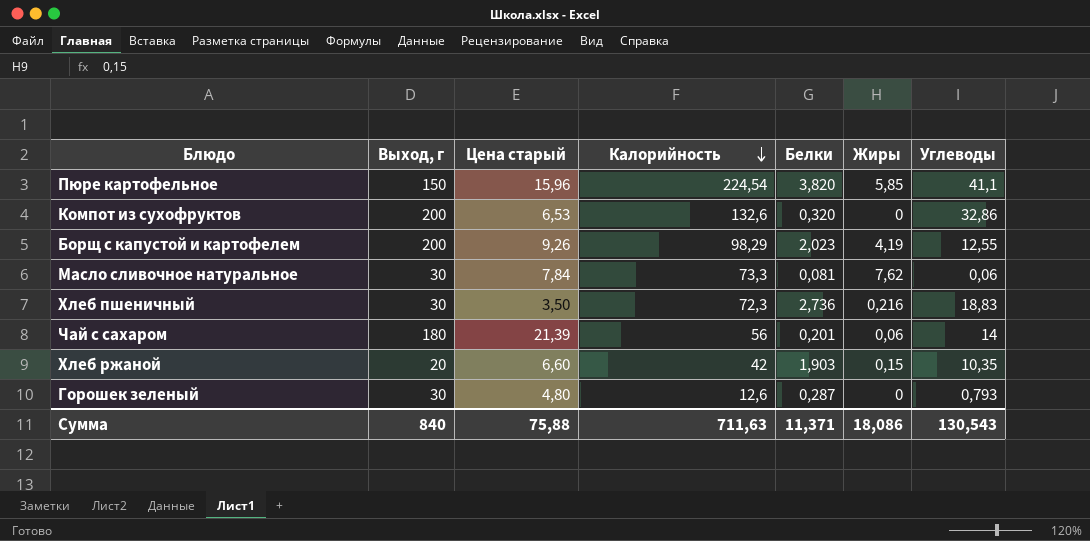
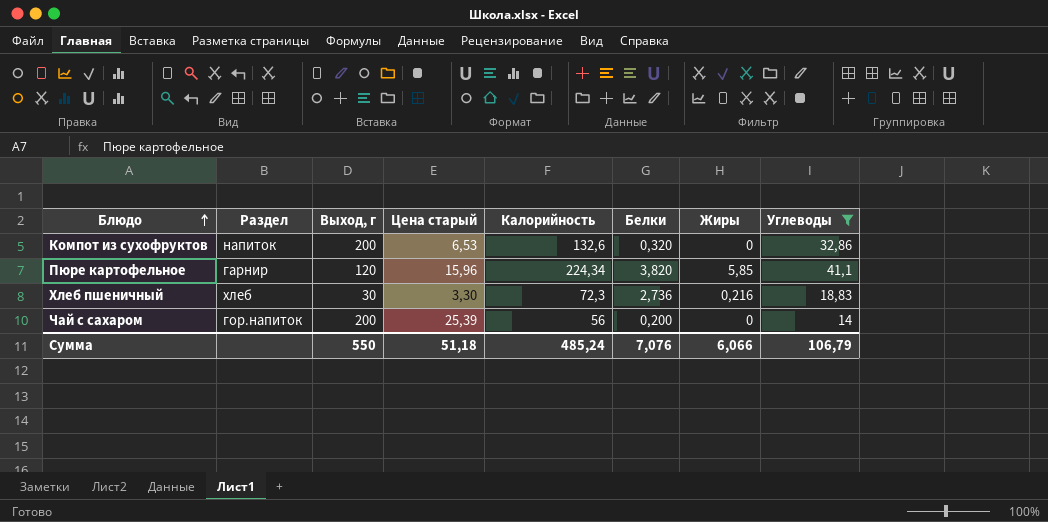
filter: none -> Углеводы >= 14
row order: Калорийность descending -> Блюдо ascending
column Раздел | position: none -> 2
Пюре картофельное | Выход, г: 150 -> 120
Пюре картофельное | Калорийность: 224,54 -> 224,34
Хлеб пшеничный | Цена старый: 3,50 -> 3,30
Чай с сахаром | Выход, г: 180 -> 200
Чай с сахаром | Цена старый: 21,39 -> 25,39
Чай с сахаром | Белки: 0,201 -> 0,200
Чай с сахаром | Жиры: 0,06 -> 0
Сумма | Выход, г: 840 -> 550
Сумма | Цена старый: 75,88 -> 51,18
Сумма | Калорийность: 711,63 -> 485,24
Сумма | Белки: 11,371 -> 7,076
Сумма | Жиры: 18,086 -> 6,066
Сумма | Углеводы: 130,543 -> 106,79

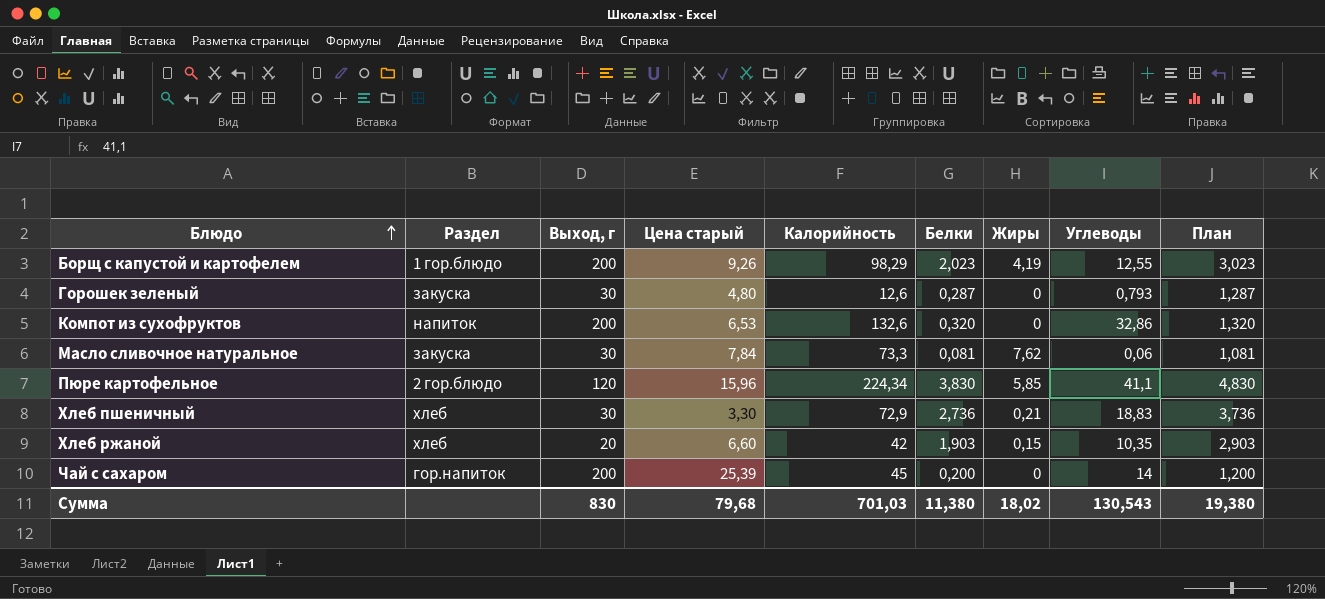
filter: Углеводы >= 14 -> none
column План | formula: none -> [Белки] + 1
Пюре картофельное | Раздел: гарнир -> 2 гор.блюдо
Пюре картофельное | Белки: 3,820 -> 3,830
Хлеб пшеничный | Калорийность: 72,3 -> 72,9
Хлеб пшеничный | Жиры: 0,216 -> 0,21
Чай с сахаром | Калорийность: 56 -> 45
Сумма | Выход, г: 550 -> 830
Сумма | Цена старый: 51,18 -> 79,68
Сумма | Калорийность: 485,24 -> 701,03
Сумма | Белки: 7,076 -> 11,380
Сумма | Жиры: 6,066 -> 18,02
Сумма | Углеводы: 106,79 -> 130,543

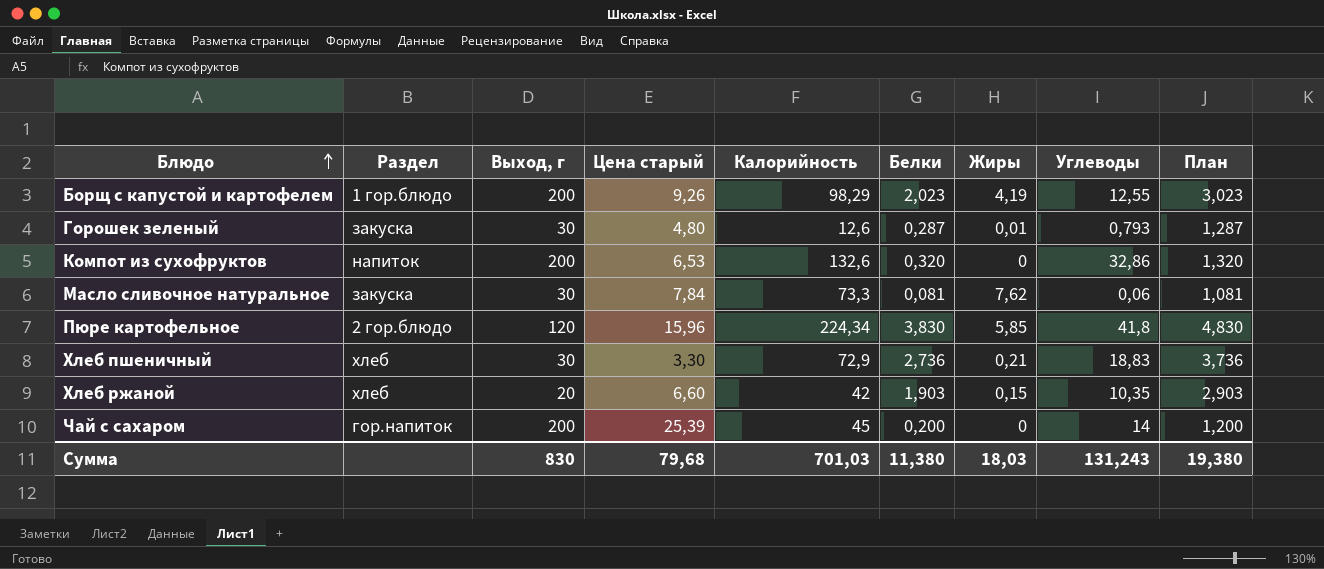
Горошек зеленый | Жиры: 0 -> 0,01
Пюре картофельное | Углеводы: 41,1 -> 41,8
Сумма | Жиры: 18,02 -> 18,03
Сумма | Углеводы: 130,543 -> 131,243

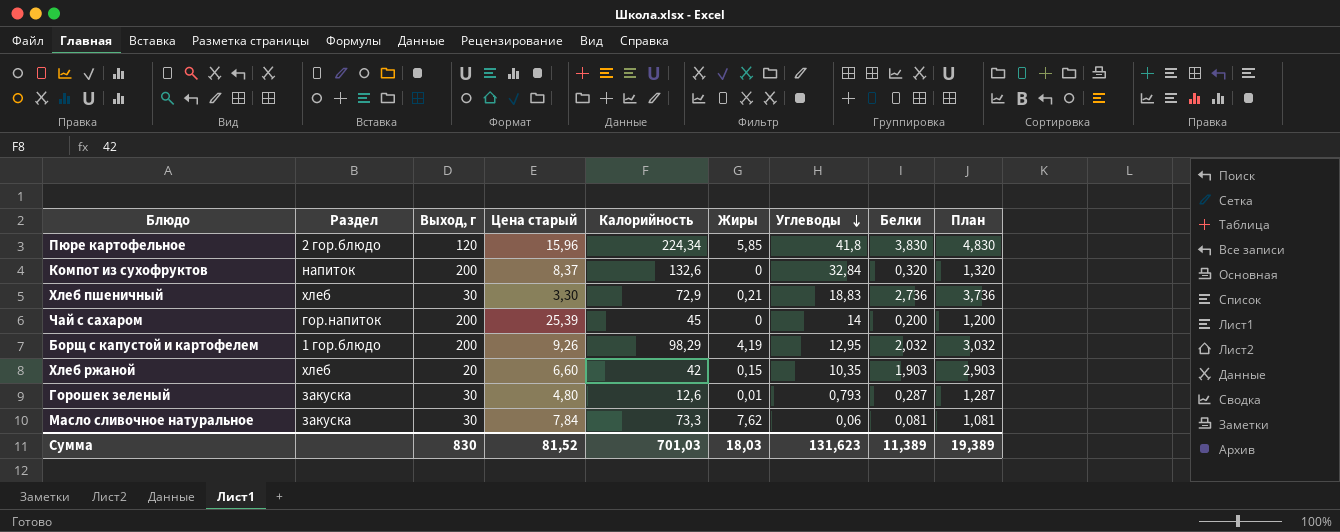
row order: Блюдо ascending -> Углеводы descending
column Белки | position: 6 -> 8
Компот из сухофруктов | Цена старый: 6,53 -> 8,37
Компот из сухофруктов | Углеводы: 32,86 -> 32,84
Борщ с капустой и картофелем | Углеводы: 12,55 -> 12,95
Борщ с капустой и картофелем | Белки: 2,023 -> 2,032
Борщ с капустой и картофелем | План: 3,023 -> 3,032
Сумма | Цена старый: 79,68 -> 81,52
Сумма | Углеводы: 131,243 -> 131,623
Сумма | Белки: 11,380 -> 11,389
Сумма | План: 19,380 -> 19,389

